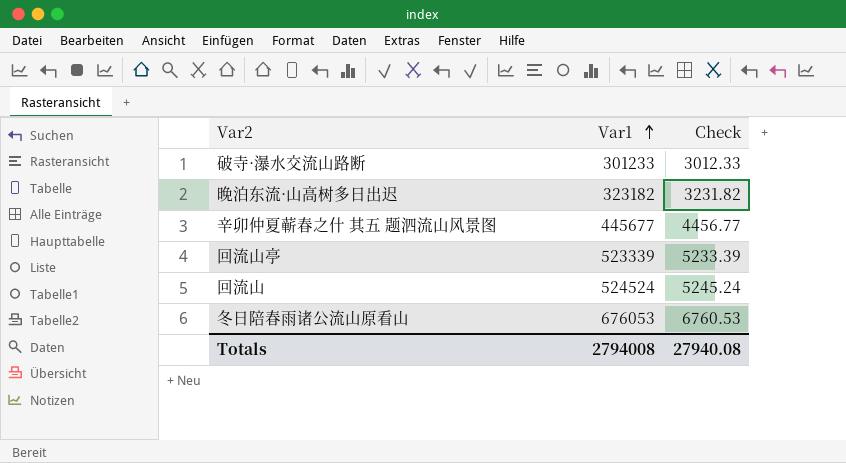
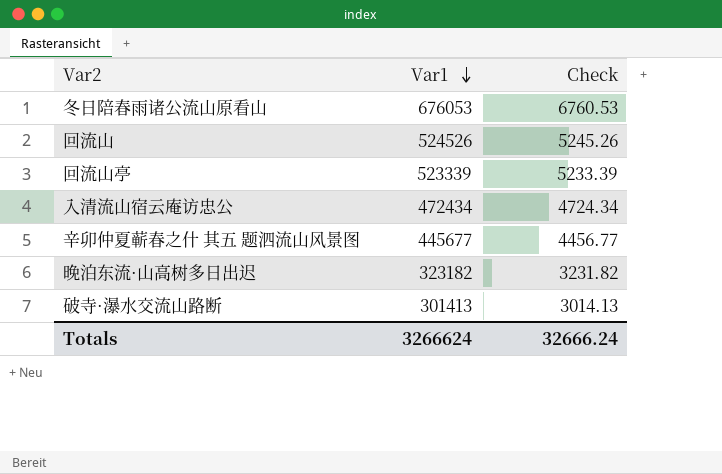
row order: Var1 ascending -> Var1 descending
回流山 | Var1: 524524 -> 524526
回流山 | Check: 5245.24 -> 5245.26
row 入清流山宿云庵访忠公: none -> 472434 | 4724.34
破寺·瀑水交流山路断 | Var1: 301233 -> 301413
破寺·瀑水交流山路断 | Check: 3012.33 -> 3014.13
Totals | Var1: 2794008 -> 3266624
Totals | Check: 27940.08 -> 32666.24

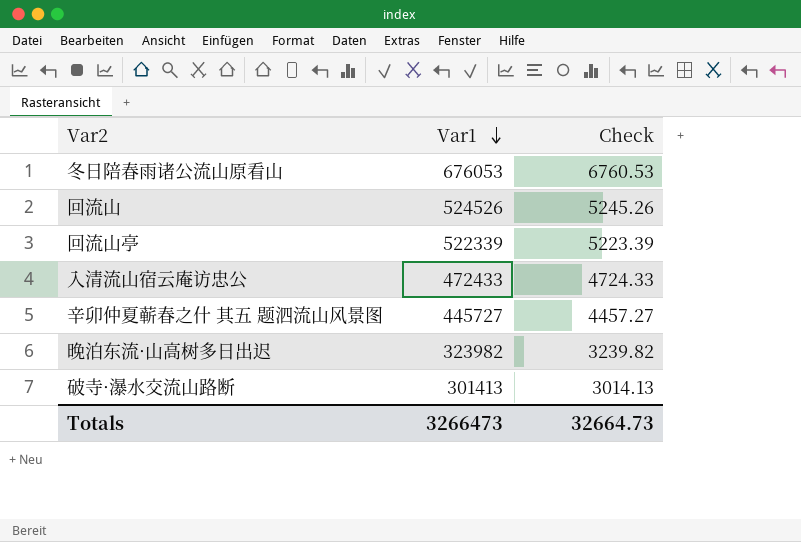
回流山亭 | Var1: 523339 -> 522339
回流山亭 | Check: 5233.39 -> 5223.39
入清流山宿云庵访忠公 | Var1: 472434 -> 472433
入清流山宿云庵访忠公 | Check: 4724.34 -> 4724.33
辛卯仲夏蕲春之什 其五 题泗流山风景图 | Var1: 445677 -> 445727
辛卯仲夏蕲春之什 其五 题泗流山风景图 | Check: 4456.77 -> 4457.27
晚泊东流·山高树多日出迟 | Var1: 323182 -> 323982
晚泊东流·山高树多日出迟 | Check: 3231.82 -> 3239.82
Totals | Var1: 3266624 -> 3266473
Totals | Check: 32666.24 -> 32664.73

